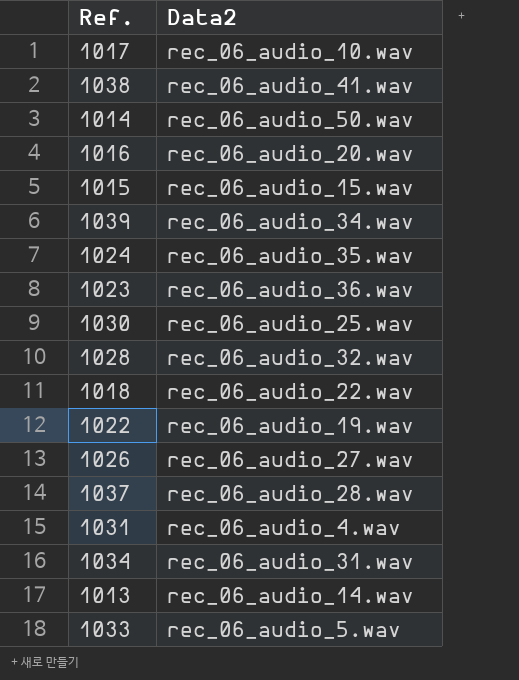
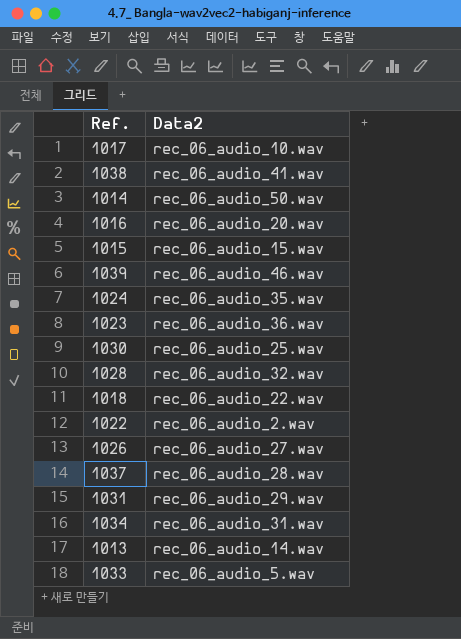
1039 | Data2: rec_06_audio_34.wav -> rec_06_audio_46.wav
1022 | Data2: rec_06_audio_19.wav -> rec_06_audio_2.wav
1031 | Data2: rec_06_audio_4.wav -> rec_06_audio_29.wav

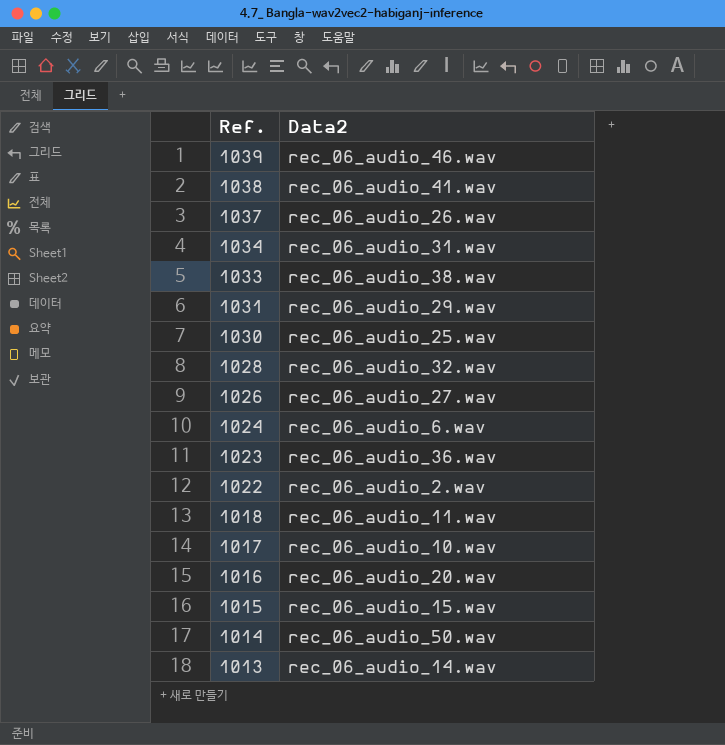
row order: none -> Ref. descending
1037 | Data2: rec_06_audio_28.wav -> rec_06_audio_26.wav
1033 | Data2: rec_06_audio_5.wav -> rec_06_audio_38.wav
1024 | Data2: rec_06_audio_35.wav -> rec_06_audio_6.wav
1018 | Data2: rec_06_audio_22.wav -> rec_06_audio_11.wav

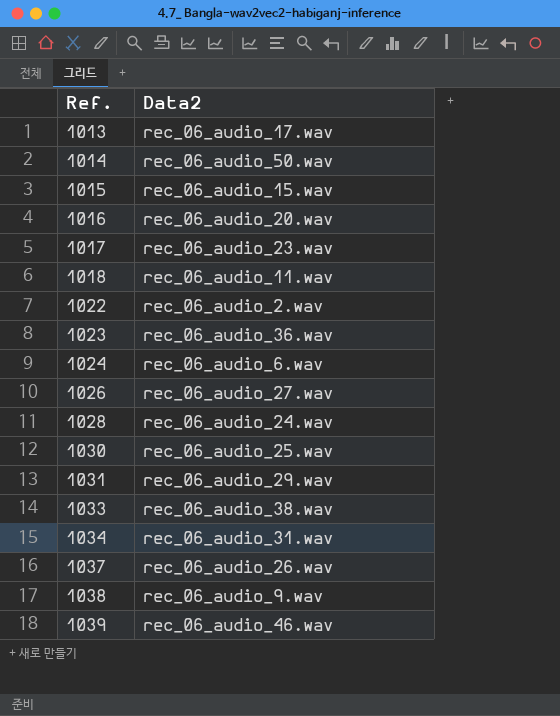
row order: Ref. descending -> Ref. ascending
1013 | Data2: rec_06_audio_14.wav -> rec_06_audio_17.wav
1017 | Data2: rec_06_audio_10.wav -> rec_06_audio_23.wav
1028 | Data2: rec_06_audio_32.wav -> rec_06_audio_24.wav
1038 | Data2: rec_06_audio_41.wav -> rec_06_audio_9.wav

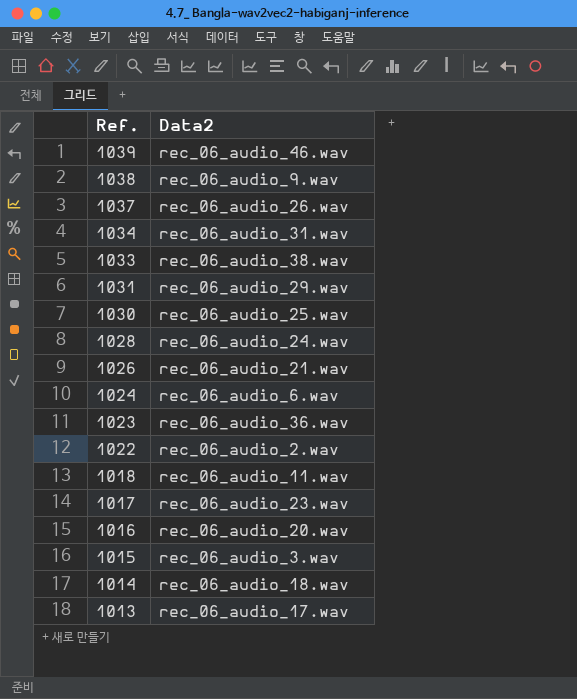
row order: Ref. ascending -> Ref. descending
1026 | Data2: rec_06_audio_27.wav -> rec_06_audio_21.wav
1015 | Data2: rec_06_audio_15.wav -> rec_06_audio_3.wav
1014 | Data2: rec_06_audio_50.wav -> rec_06_audio_18.wav

